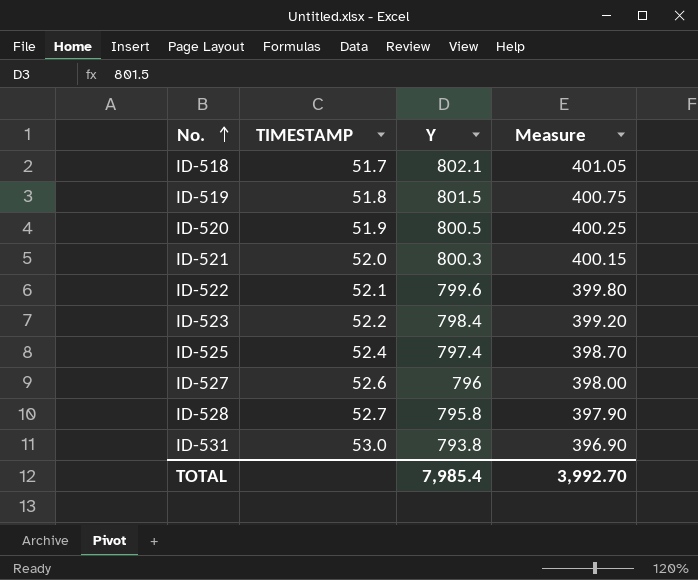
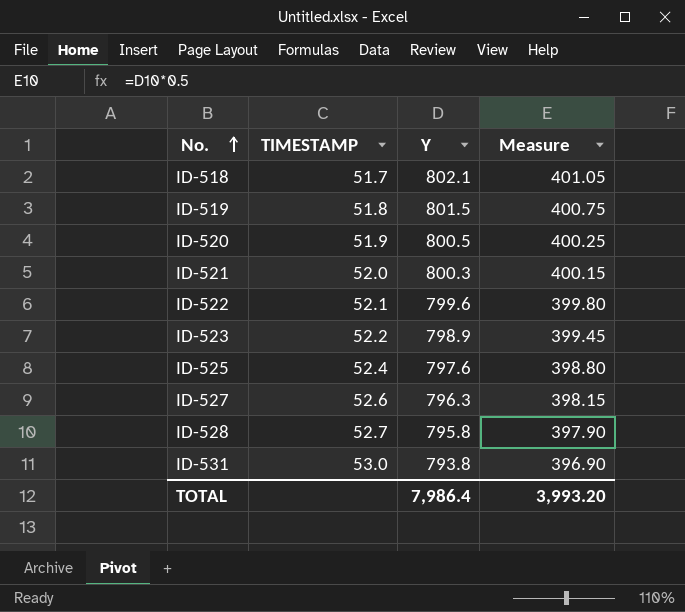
ID-523 | Y: 798.4 -> 798.9
ID-523 | Measure: 399.20 -> 399.45
ID-525 | Y: 797.4 -> 797.6
ID-525 | Measure: 398.70 -> 398.80
ID-527 | Y: 796 -> 796.3
ID-527 | Measure: 398.00 -> 398.15
TOTAL | Y: 7,985.4 -> 7,986.4
TOTAL | Measure: 3,992.70 -> 3,993.20

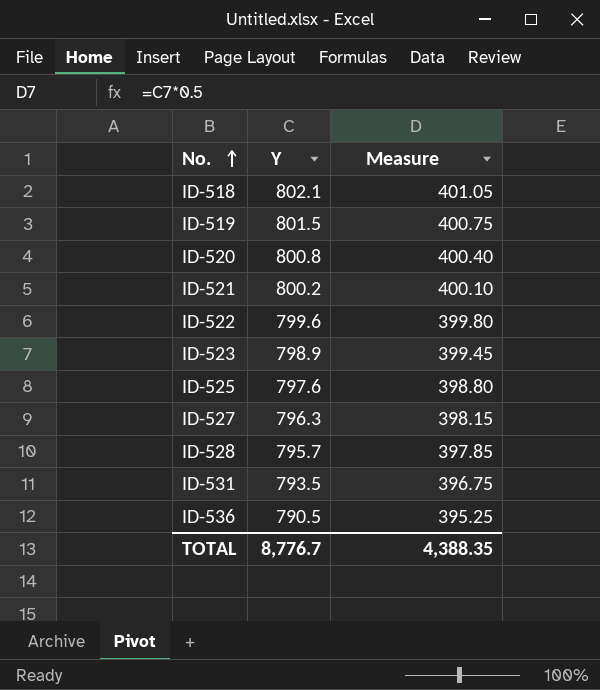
column TIMESTAMP | position: 2 -> none
ID-520 | Y: 800.5 -> 800.8
ID-520 | Measure: 400.25 -> 400.40
ID-521 | Y: 800.3 -> 800.2
ID-521 | Measure: 400.15 -> 400.10
ID-528 | Y: 795.8 -> 795.7
ID-528 | Measure: 397.90 -> 397.85
ID-531 | Y: 793.8 -> 793.5
ID-531 | Measure: 396.90 -> 396.75
row ID-536: none -> 790.5 | 395.25
TOTAL | Y: 7,986.4 -> 8,776.7
TOTAL | Measure: 3,993.20 -> 4,388.35

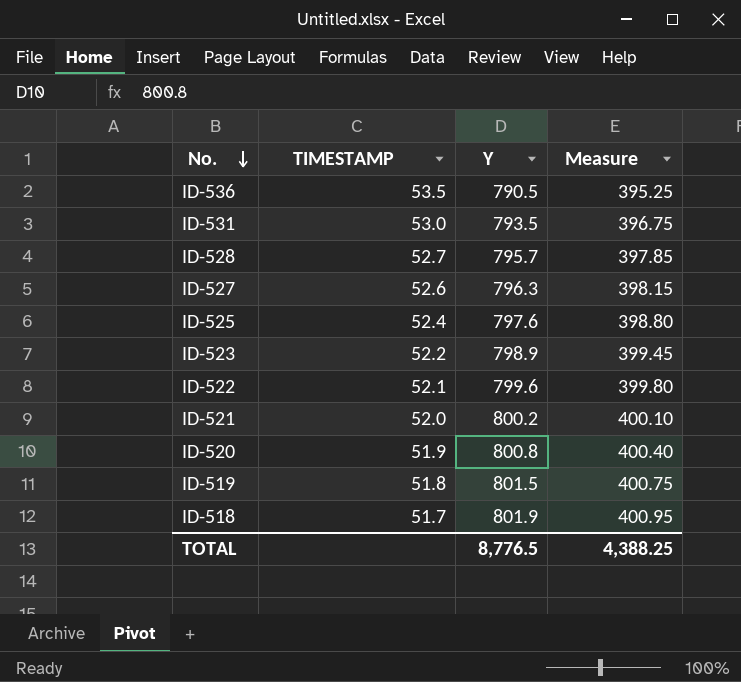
row order: No. ascending -> No. descending
column TIMESTAMP | position: none -> 2
ID-518 | Y: 802.1 -> 801.9
ID-518 | Measure: 401.05 -> 400.95
TOTAL | Y: 8,776.7 -> 8,776.5
TOTAL | Measure: 4,388.35 -> 4,388.25

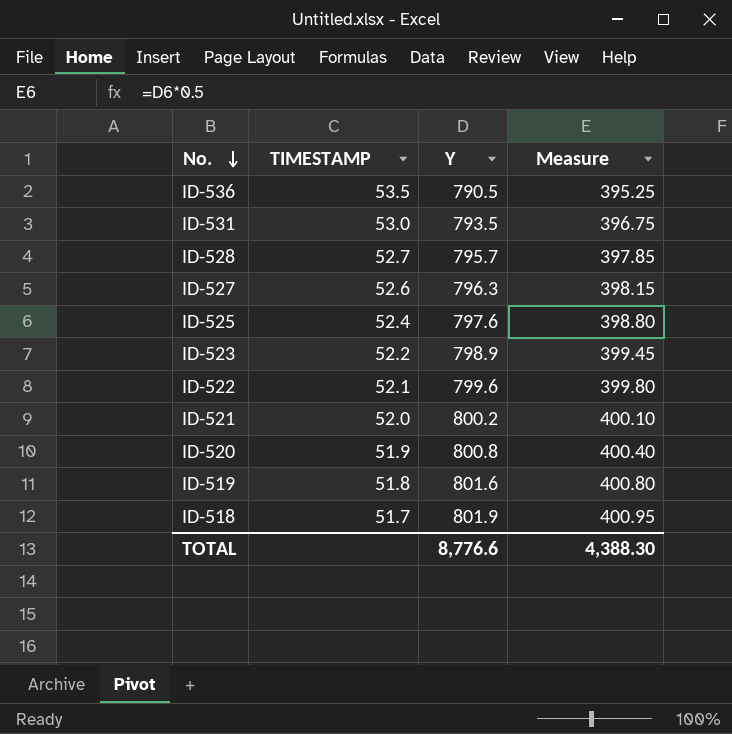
ID-519 | Y: 801.5 -> 801.6
ID-519 | Measure: 400.75 -> 400.80
TOTAL | Y: 8,776.5 -> 8,776.6
TOTAL | Measure: 4,388.25 -> 4,388.30

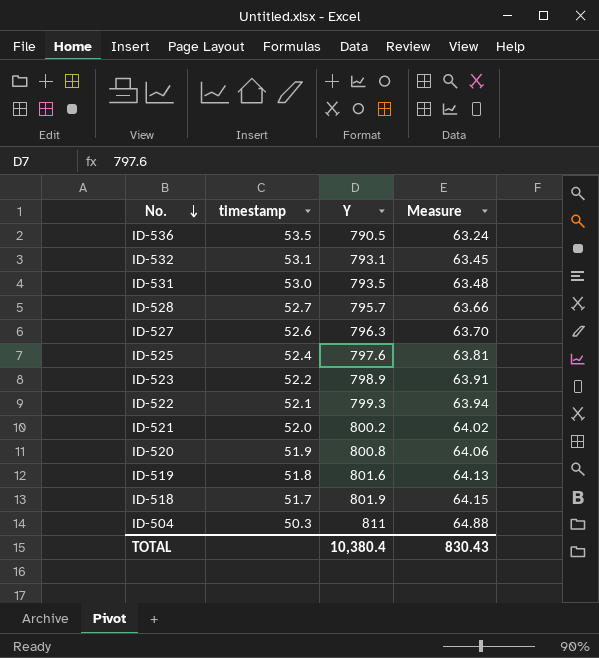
column name: TIMESTAMP -> timestamp
column Measure | formula: [Y] * 0.5 -> [Y] * 0.08
row ID-532: none -> 53.1 | 793.1 | 63.45
ID-522 | Y: 799.6 -> 799.3
row ID-504: none -> 50.3 | 811 | 64.88
TOTAL | Y: 8,776.6 -> 10,380.4
TOTAL | Measure: 4,388.30 -> 830.43

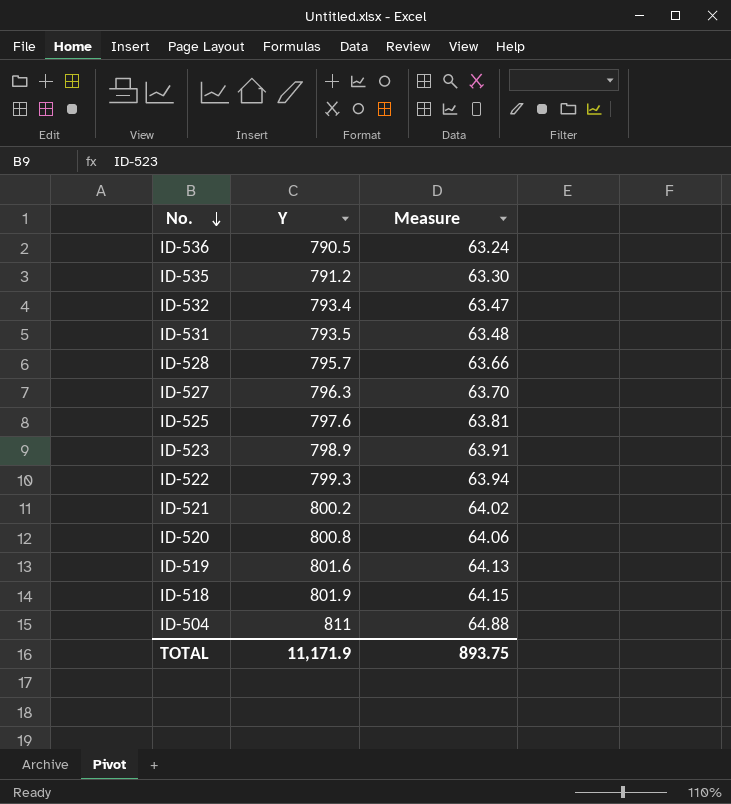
column timestamp | position: 2 -> none
row ID-535: none -> 791.2 | 63.30
ID-532 | Y: 793.1 -> 793.4
ID-532 | Measure: 63.45 -> 63.47
TOTAL | Y: 10,380.4 -> 11,171.9
TOTAL | Measure: 830.43 -> 893.75

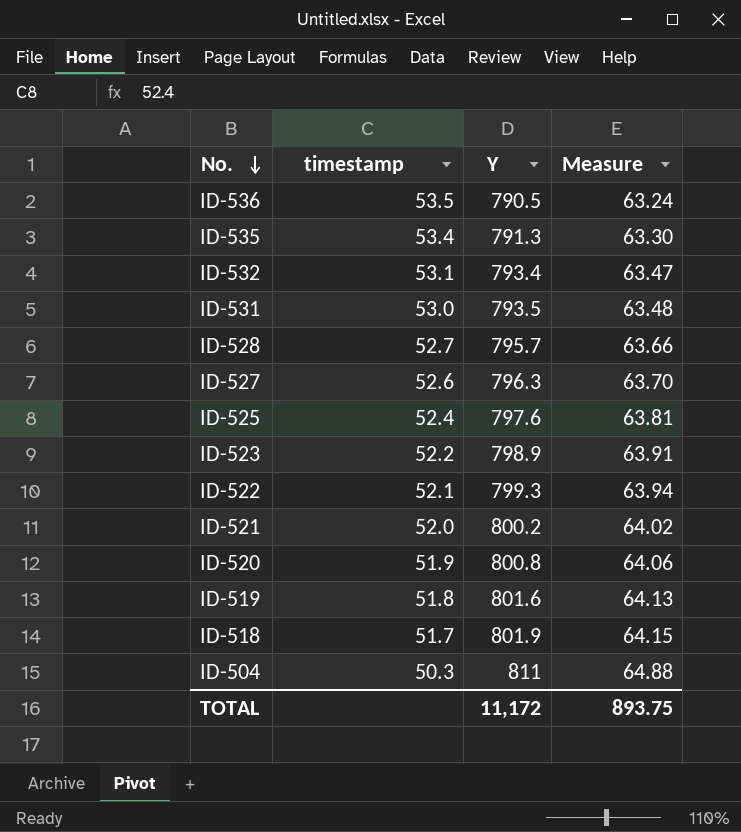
column timestamp | position: none -> 2
ID-535 | Y: 791.2 -> 791.3
TOTAL | Y: 11,171.9 -> 11,172

